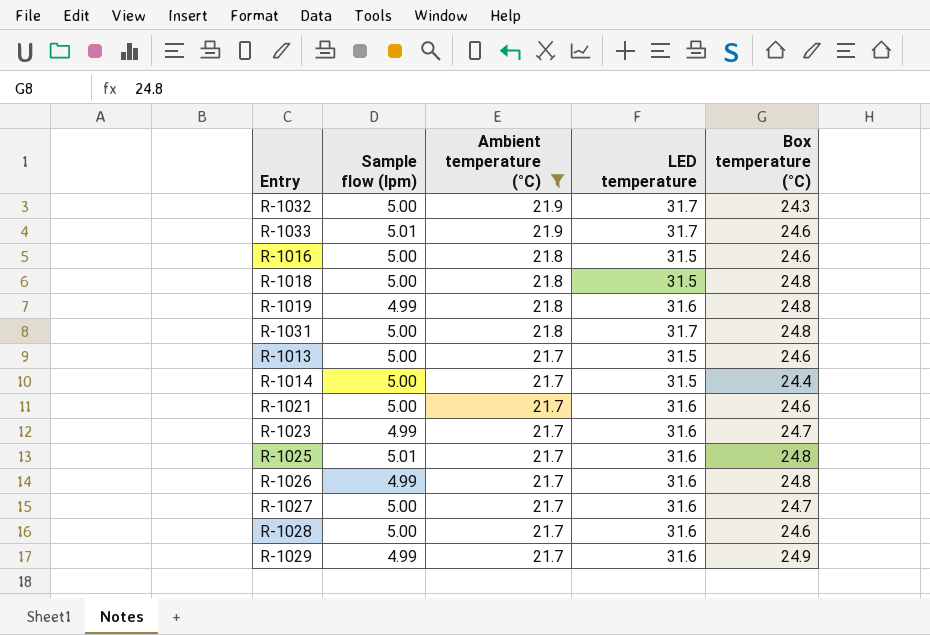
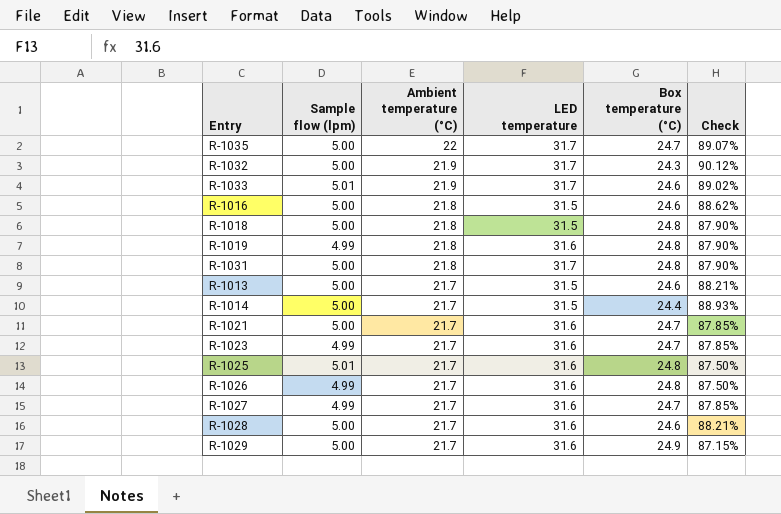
filter: Ambient temperature (°C) != 22 -> none
column Check | formula: none -> [Ambient temperature (°C)] / [Box temperature (°C)]
R-1021 | Box temperature (°C): 24.6 -> 24.7
R-1027 | Sample flow (lpm): 5.00 -> 4.99
R-1029 | Sample flow (lpm): 4.99 -> 5.00

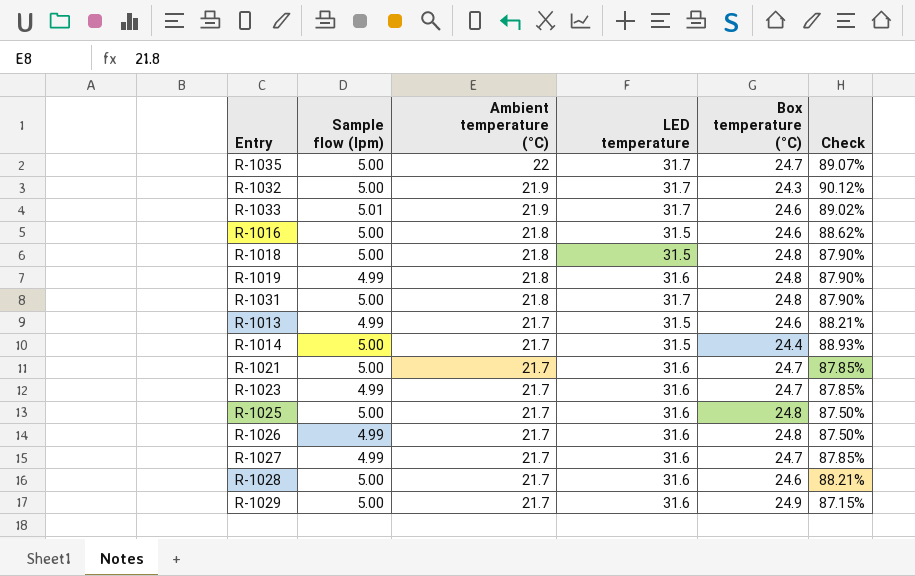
R-1013 | Sample flow (lpm): 5.00 -> 4.99
R-1025 | Sample flow (lpm): 5.01 -> 5.00

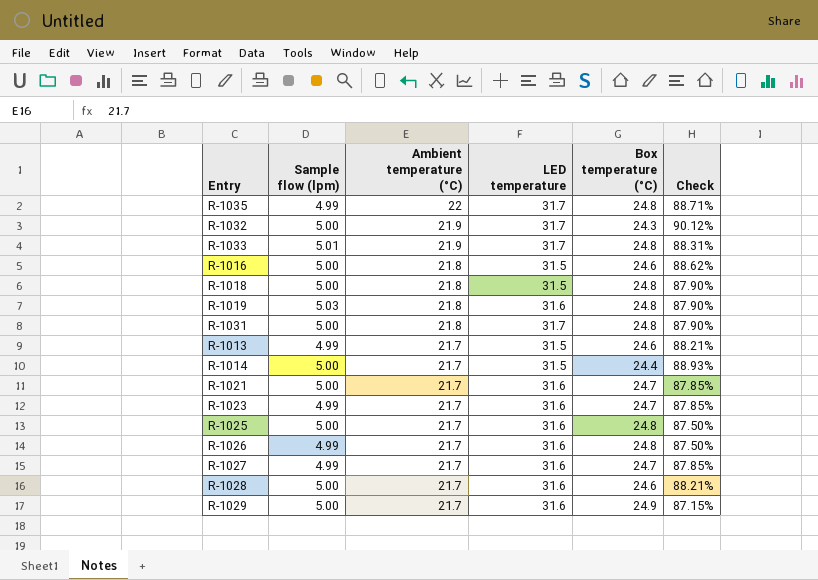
R-1035 | Sample flow (lpm): 5.00 -> 4.99
R-1035 | Box temperature (°C): 24.7 -> 24.8
R-1035 | Check: 89.07% -> 88.71%
R-1033 | Box temperature (°C): 24.6 -> 24.8
R-1033 | Check: 89.02% -> 88.31%
R-1019 | Sample flow (lpm): 4.99 -> 5.03

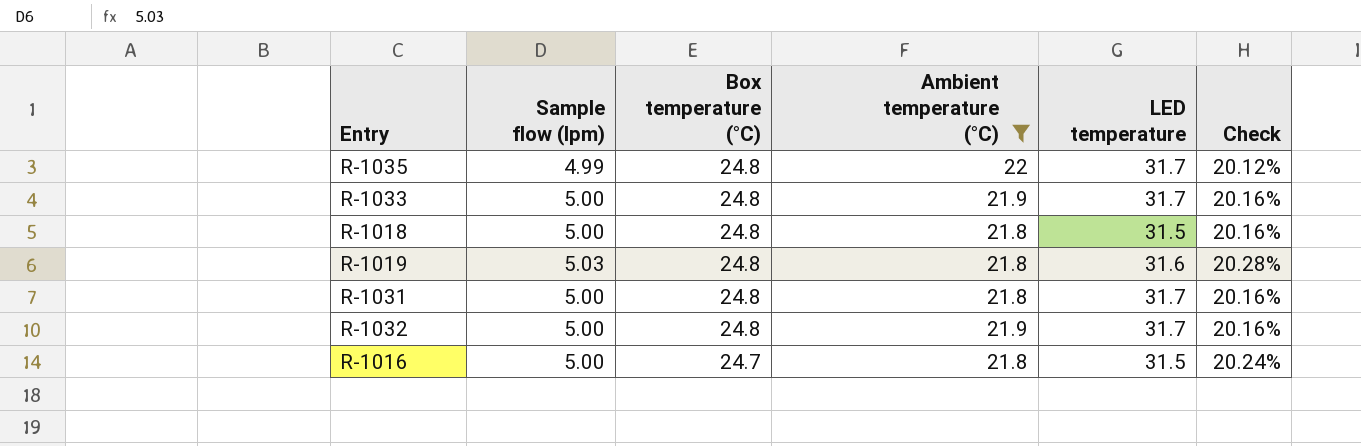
filter: none -> Ambient temperature (°C) != 21.7
row order: Ambient temperature (°C) descending -> Box temperature (°C) descending
column Box temperature (°C) | position: 5 -> 3
column Check | formula: [Ambient temperature (°C)] / [Box temperature (°C)] -> [Sample flow (lpm)] / [Box temperature (°C)]
R-1033 | Sample flow (lpm): 5.01 -> 5.00
R-1032 | Box temperature (°C): 24.3 -> 24.8
R-1016 | Box temperature (°C): 24.6 -> 24.7

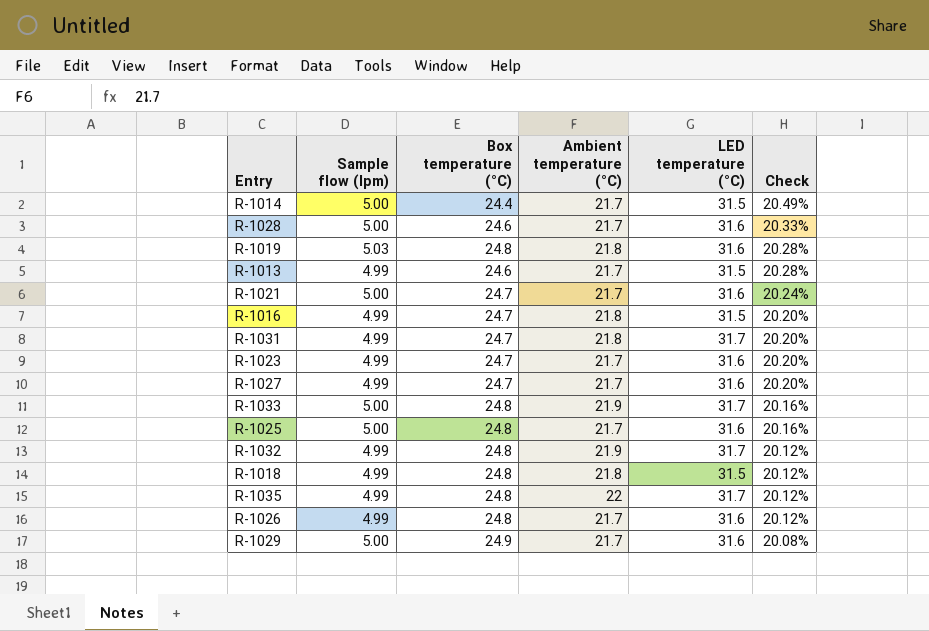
filter: Ambient temperature (°C) != 21.7 -> none
row order: Box temperature (°C) descending -> Check descending
column name: LED temperature -> LED temperature (°C)
R-1016 | Sample flow (lpm): 5.00 -> 4.99
R-1016 | Check: 20.24% -> 20.20%
R-1031 | Sample flow (lpm): 5.00 -> 4.99
R-1031 | Box temperature (°C): 24.8 -> 24.7
R-1031 | Check: 20.16% -> 20.20%
R-1032 | Sample flow (lpm): 5.00 -> 4.99
R-1032 | Check: 20.16% -> 20.12%
R-1018 | Sample flow (lpm): 5.00 -> 4.99
R-1018 | Check: 20.16% -> 20.12%

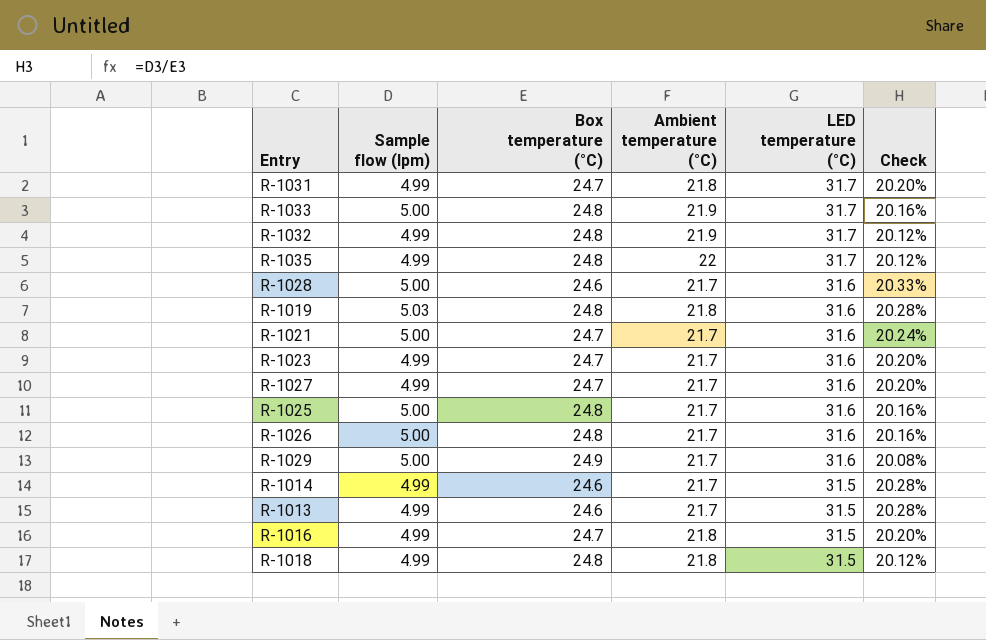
row order: Check descending -> LED temperature (°C) descending
R-1026 | Sample flow (lpm): 4.99 -> 5.00
R-1026 | Check: 20.12% -> 20.16%
R-1014 | Sample flow (lpm): 5.00 -> 4.99
R-1014 | Box temperature (°C): 24.4 -> 24.6
R-1014 | Check: 20.49% -> 20.28%

